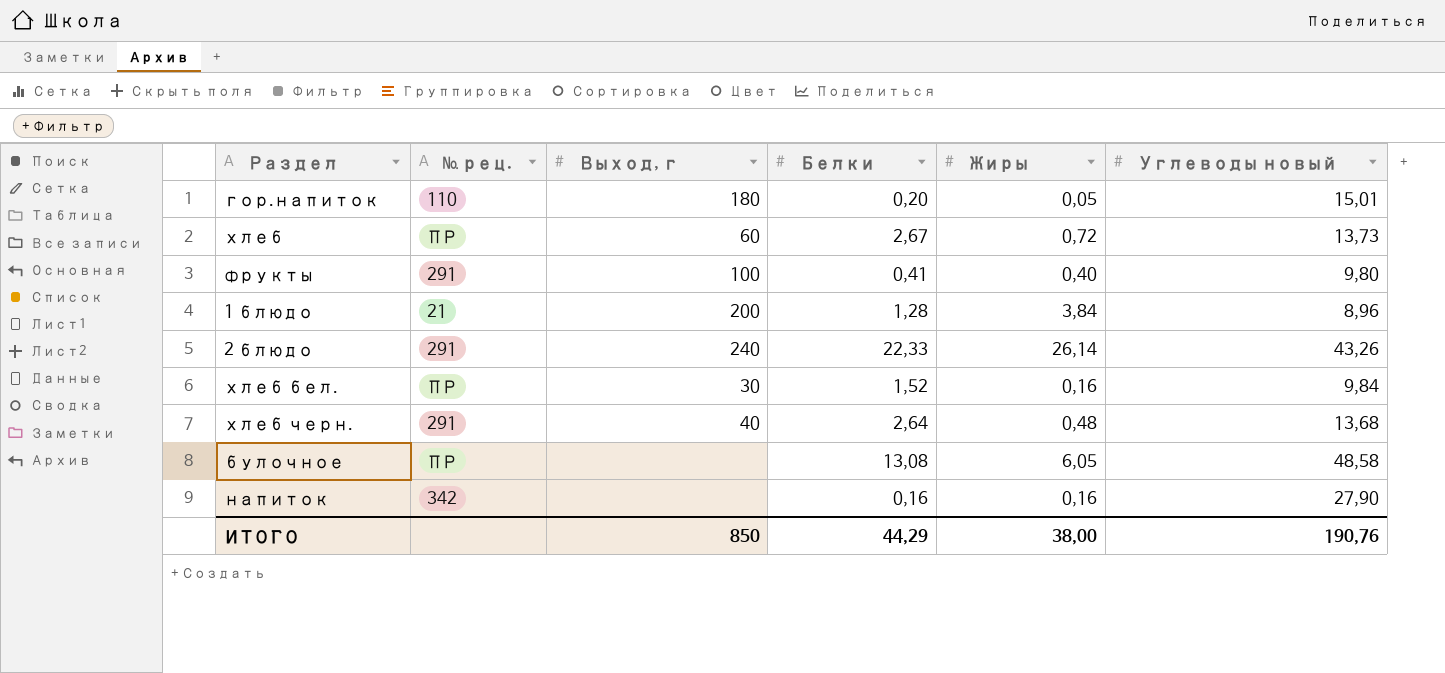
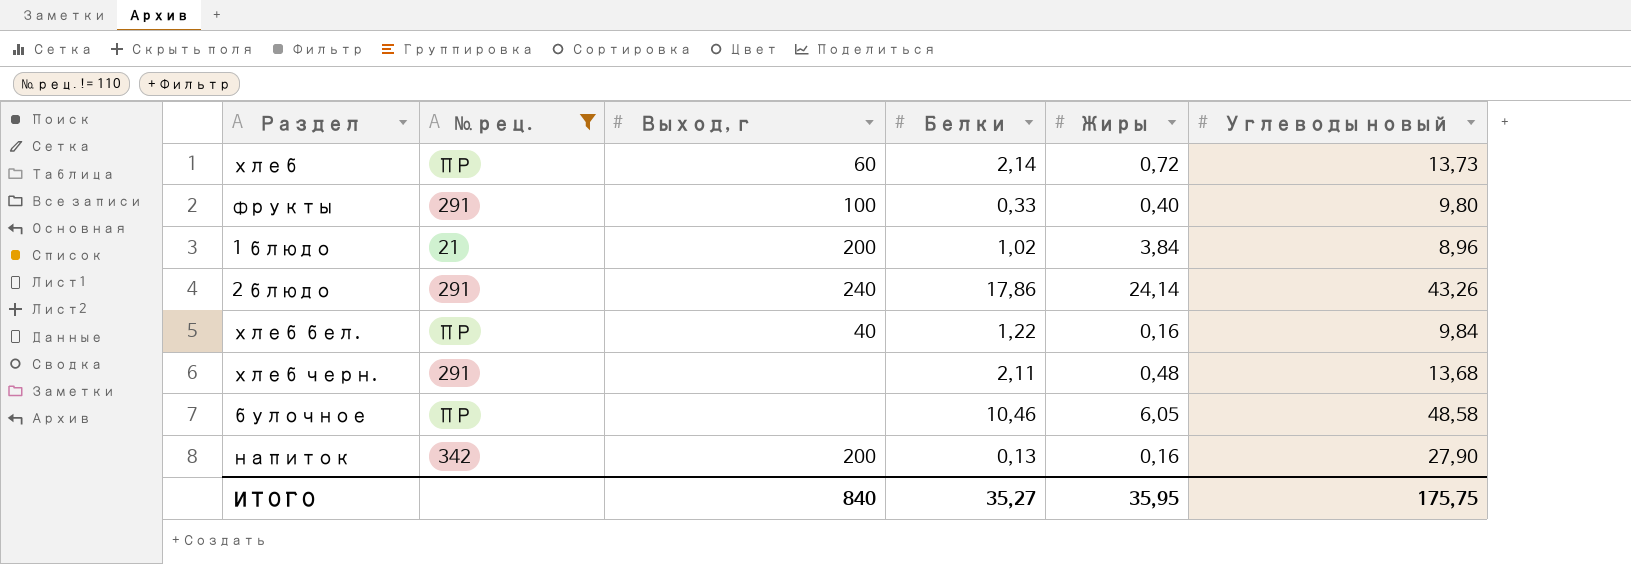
filter: none -> № рец. != 110
хлеб | Белки: 2,67 -> 2,14
фрукты | Белки: 0,41 -> 0,33
1 блюдо | Белки: 1,28 -> 1,02
2 блюдо | Белки: 22,33 -> 17,86
2 блюдо | Жиры: 26,14 -> 24,14
хлеб бел. | Выход, г: 30 -> 40
хлеб бел. | Белки: 1,52 -> 1,22
хлеб черн. | Выход, г: 40 -> none
хлеб черн. | Белки: 2,64 -> 2,11
булочное | Белки: 13,08 -> 10,46
напиток | Выход, г: none -> 200
напиток | Белки: 0,16 -> 0,13
ИТОГО | Выход, г: 850 -> 840
ИТОГО | Белки: 44,29 -> 35,27
ИТОГО | Жиры: 38,00 -> 35,95
ИТОГО | Углеводы новый: 190,76 -> 175,75

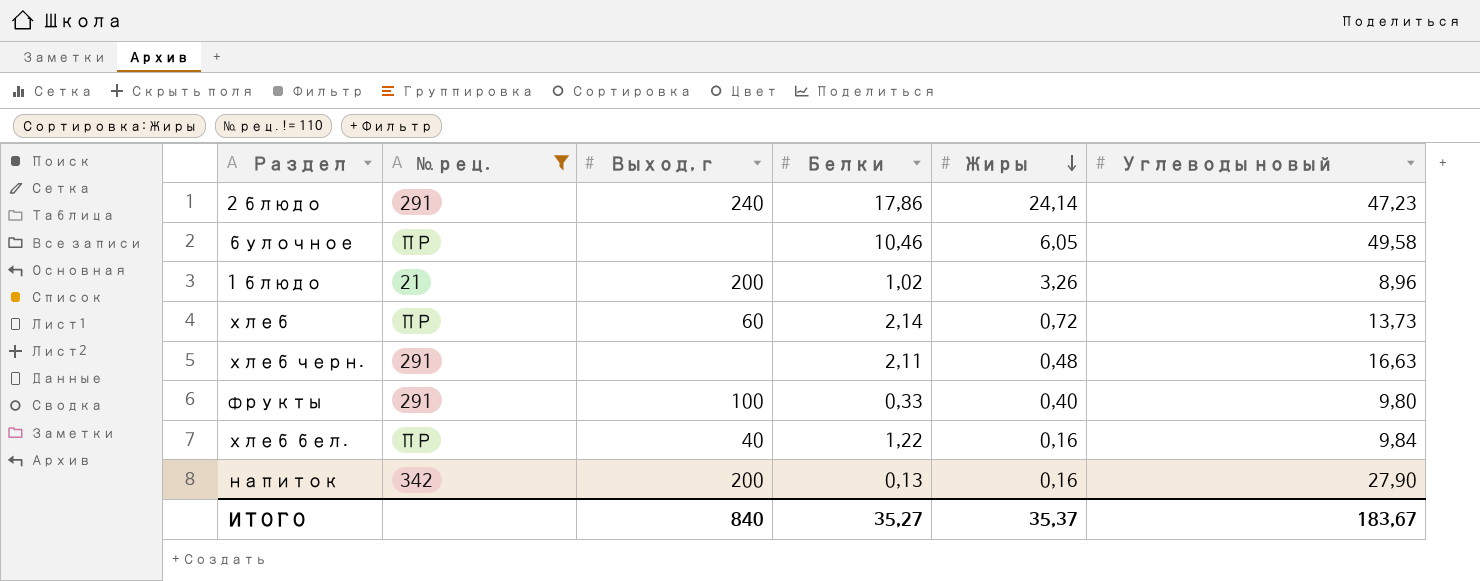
row order: none -> Жиры descending
2 блюдо | Углеводы новый: 43,26 -> 47,23
булочное | Углеводы новый: 48,58 -> 49,58
1 блюдо | Жиры: 3,84 -> 3,26
хлеб черн. | Углеводы новый: 13,68 -> 16,63
ИТОГО | Жиры: 35,95 -> 35,37
ИТОГО | Углеводы новый: 175,75 -> 183,67

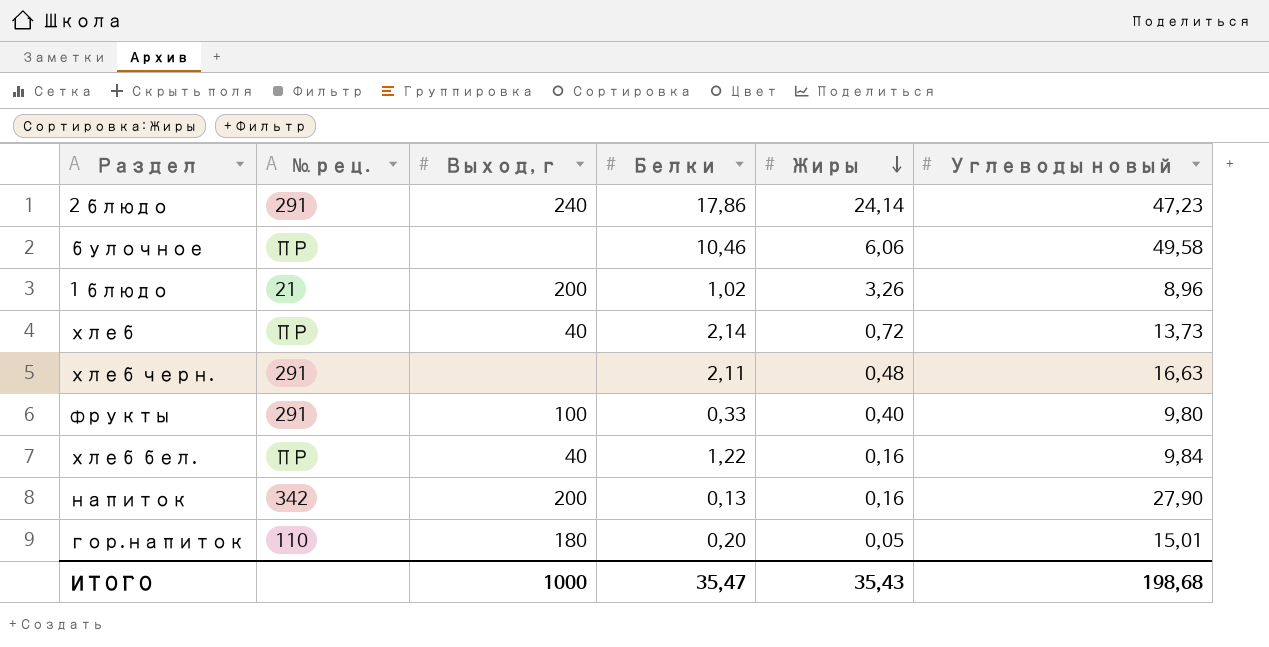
filter: № рец. != 110 -> none
булочное | Жиры: 6,05 -> 6,06
хлеб | Выход, г: 60 -> 40
ИТОГО | Выход, г: 840 -> 1000
ИТОГО | Белки: 35,27 -> 35,47
ИТОГО | Жиры: 35,37 -> 35,43
ИТОГО | Углеводы новый: 183,67 -> 198,68

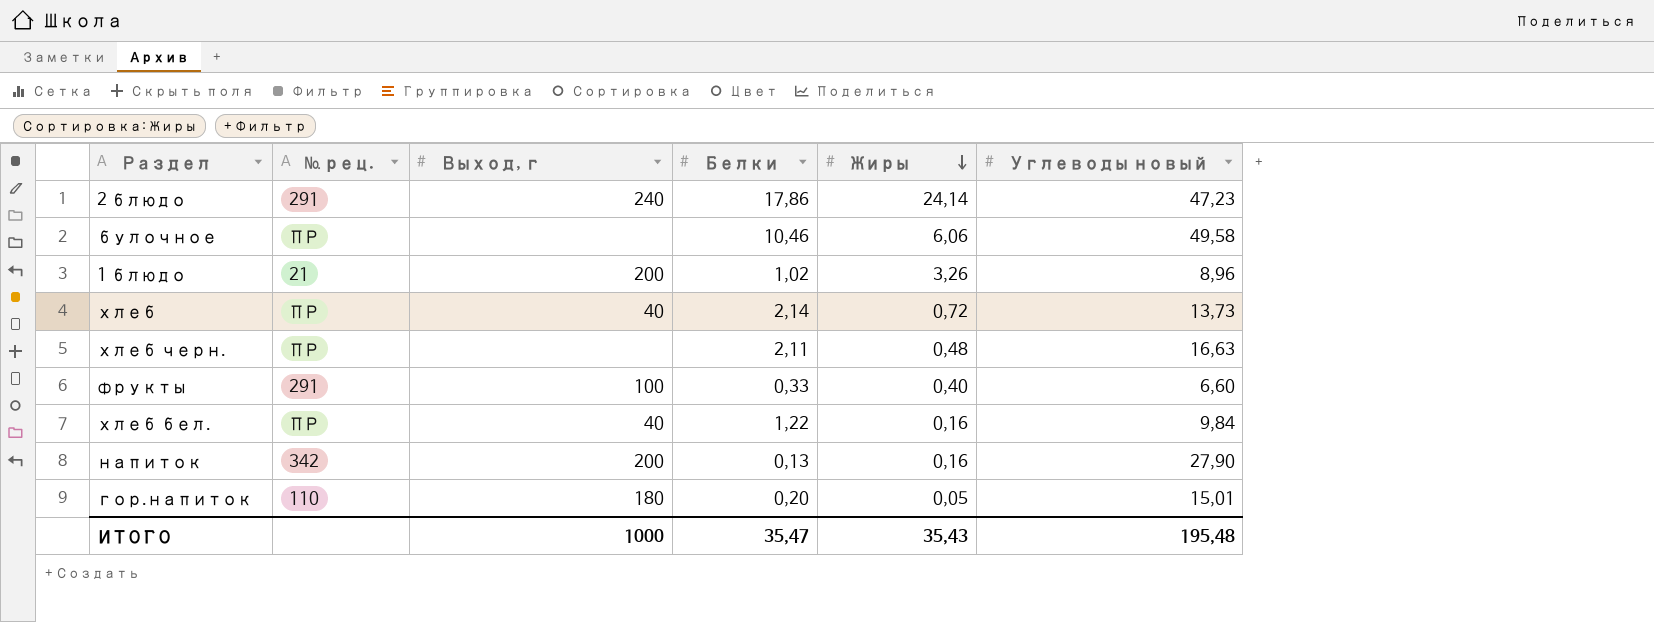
хлеб черн. | № рец.: 291 -> ПР
фрукты | Углеводы новый: 9,80 -> 6,60
ИТОГО | Углеводы новый: 198,68 -> 195,48

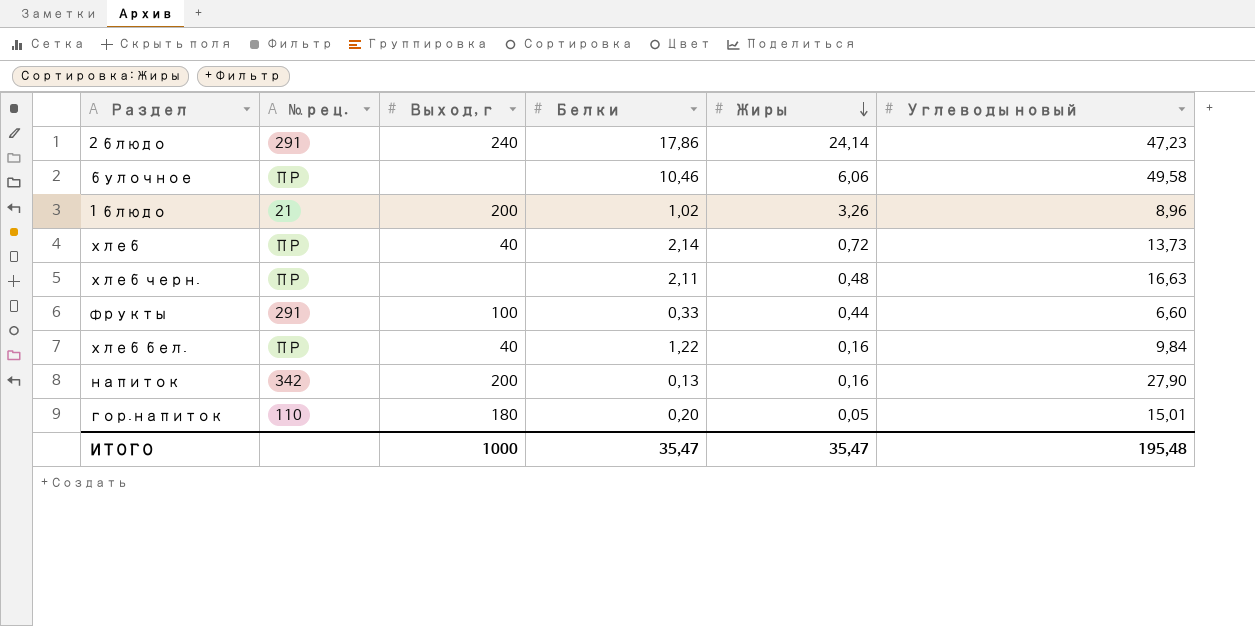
фрукты | Жиры: 0,40 -> 0,44
ИТОГО | Жиры: 35,43 -> 35,47

